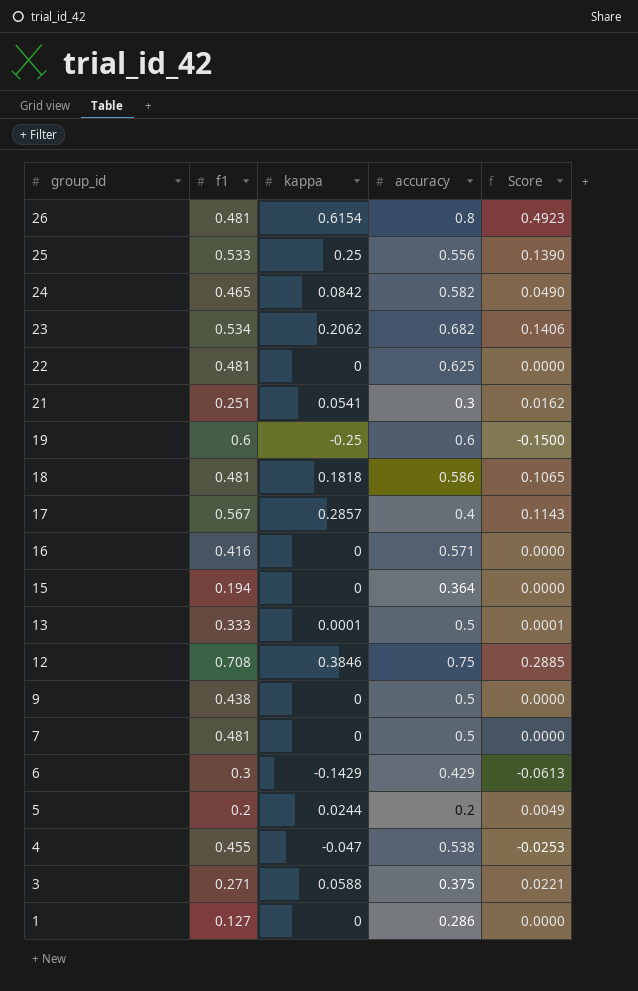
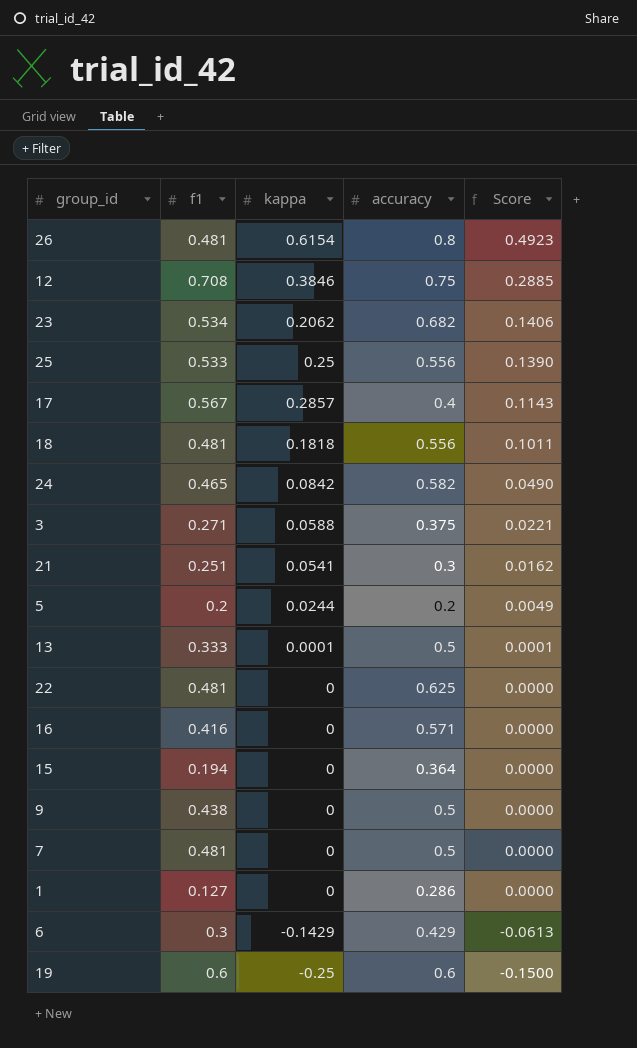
row order: group_id descending -> Score descending
row 4: 0.455 | -0.047 | 0.538 | -0.0253 -> none
18 | accuracy: 0.586 -> 0.556
18 | Score: 0.1065 -> 0.1011

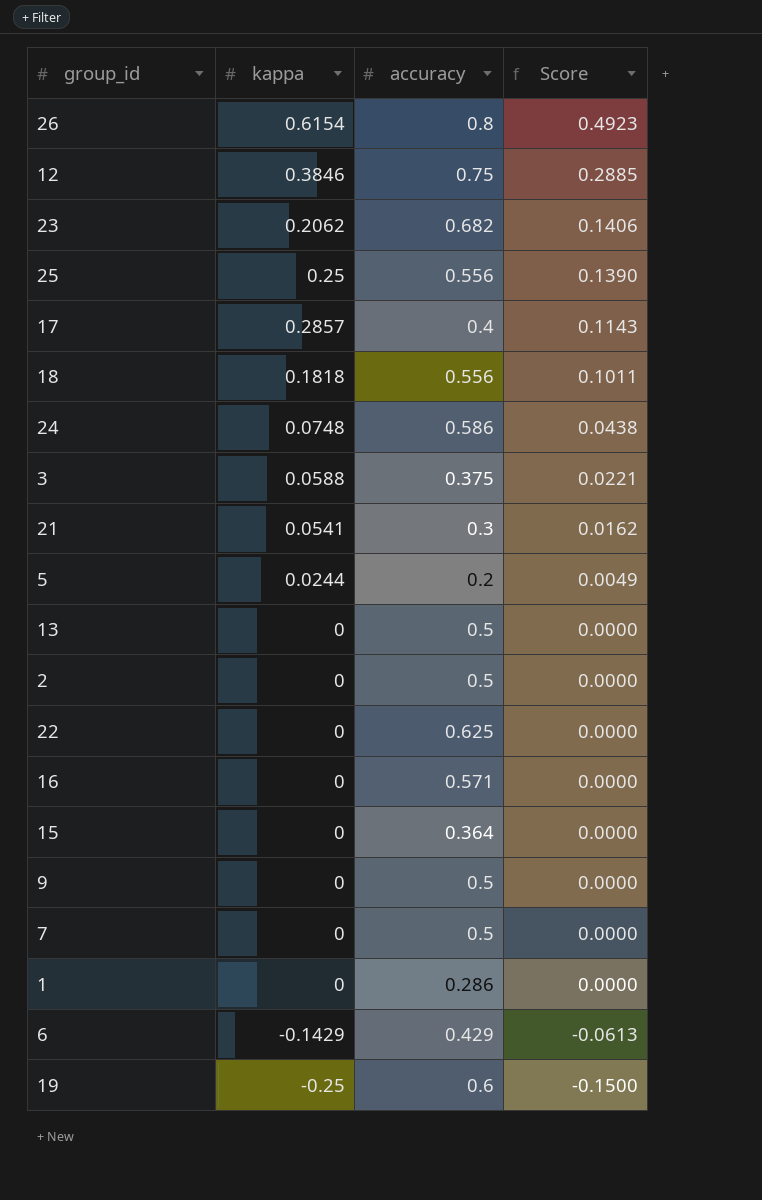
column f1 | position: 2 -> none
24 | kappa: 0.0842 -> 0.0748
24 | accuracy: 0.582 -> 0.586
24 | Score: 0.0490 -> 0.0438
13 | kappa: 0.0001 -> 0
13 | Score: 0.0001 -> 0.0000
row 2: none -> 0 | 0.5 | 0.0000

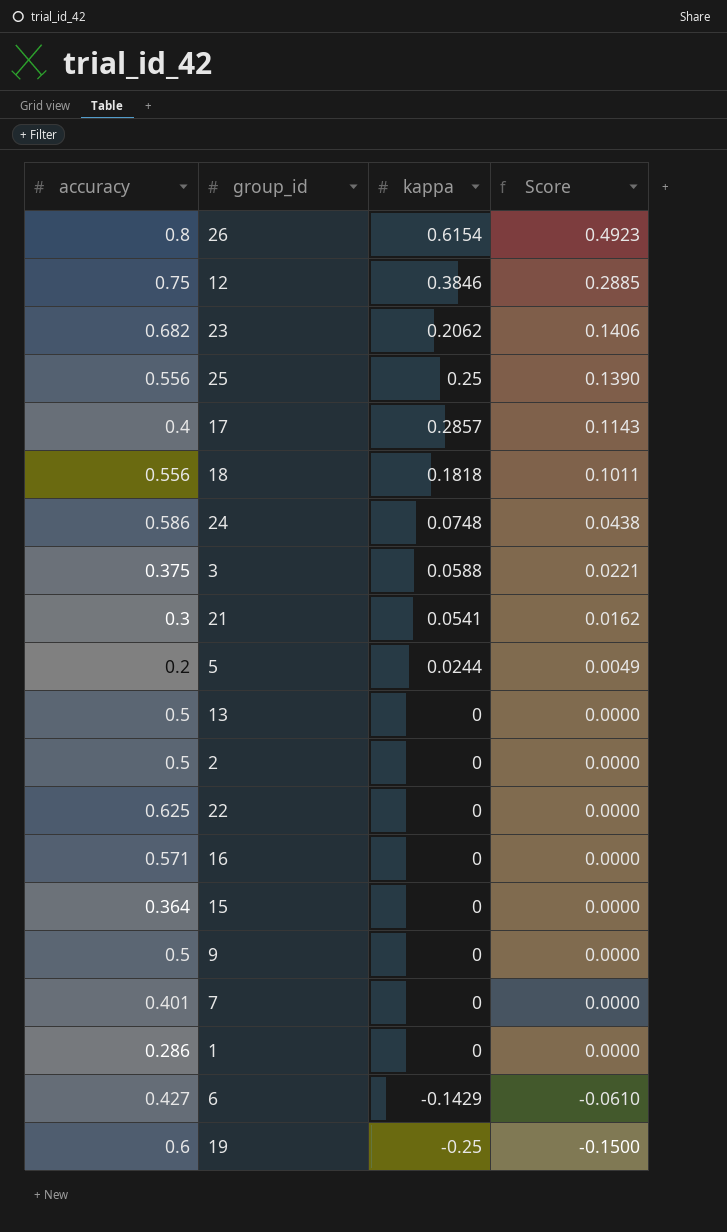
column accuracy | position: 3 -> 1
7 | accuracy: 0.5 -> 0.401
6 | accuracy: 0.429 -> 0.427
6 | Score: -0.0613 -> -0.0610

